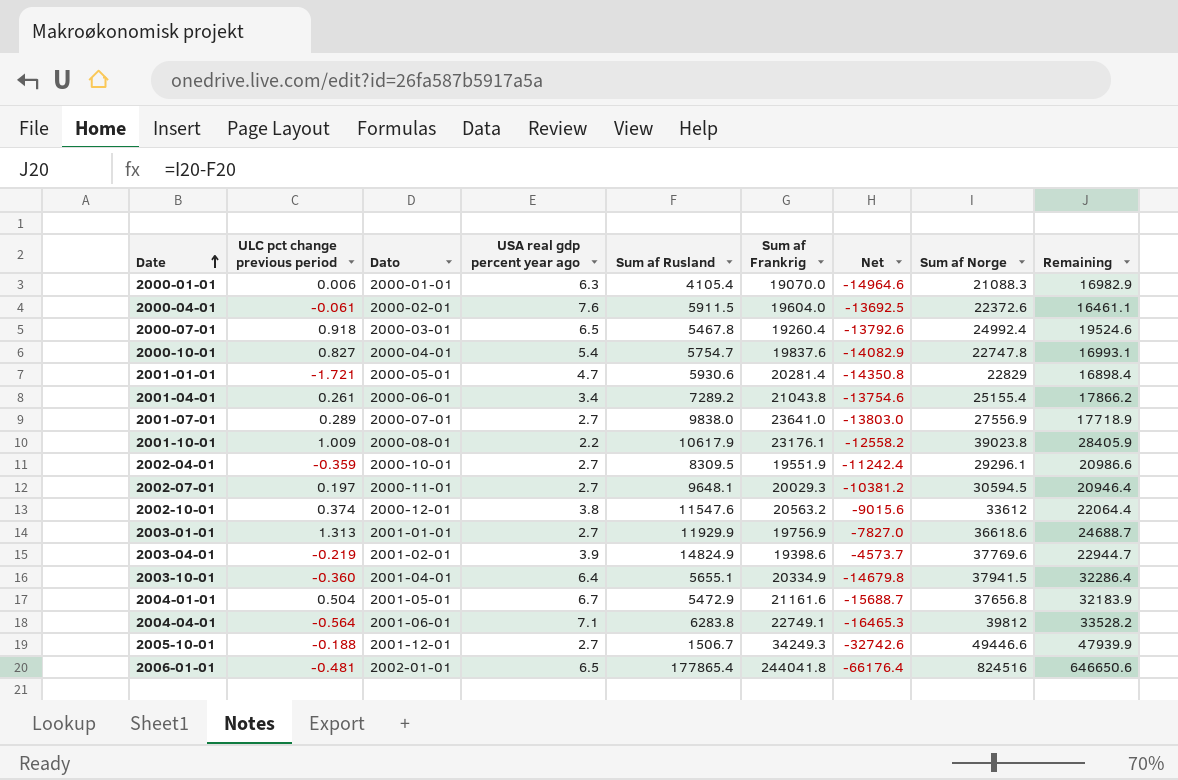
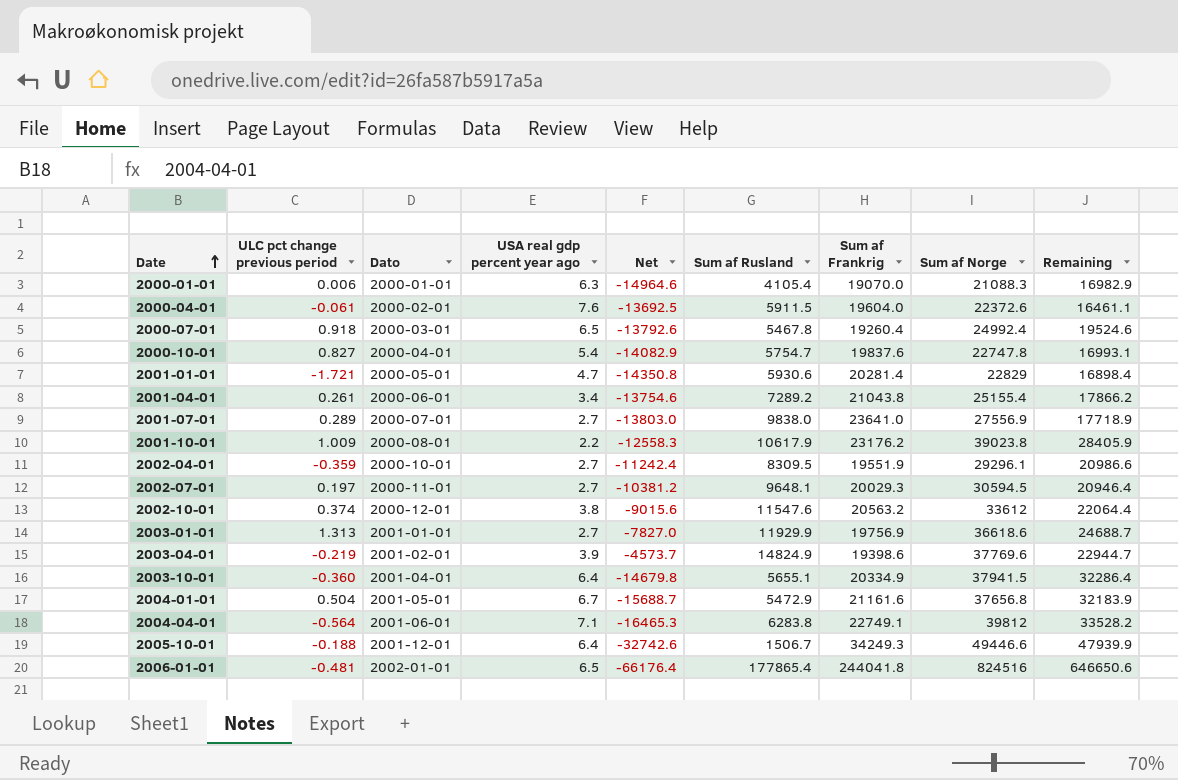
column Net | position: 7 -> 5
2001-10-01 | Net: -12558.2 -> -12558.3
2001-10-01 | Sum af Frankrig: 23176.1 -> 23176.2
2005-10-01 | USA real gdp percent year ago: 2.7 -> 6.4

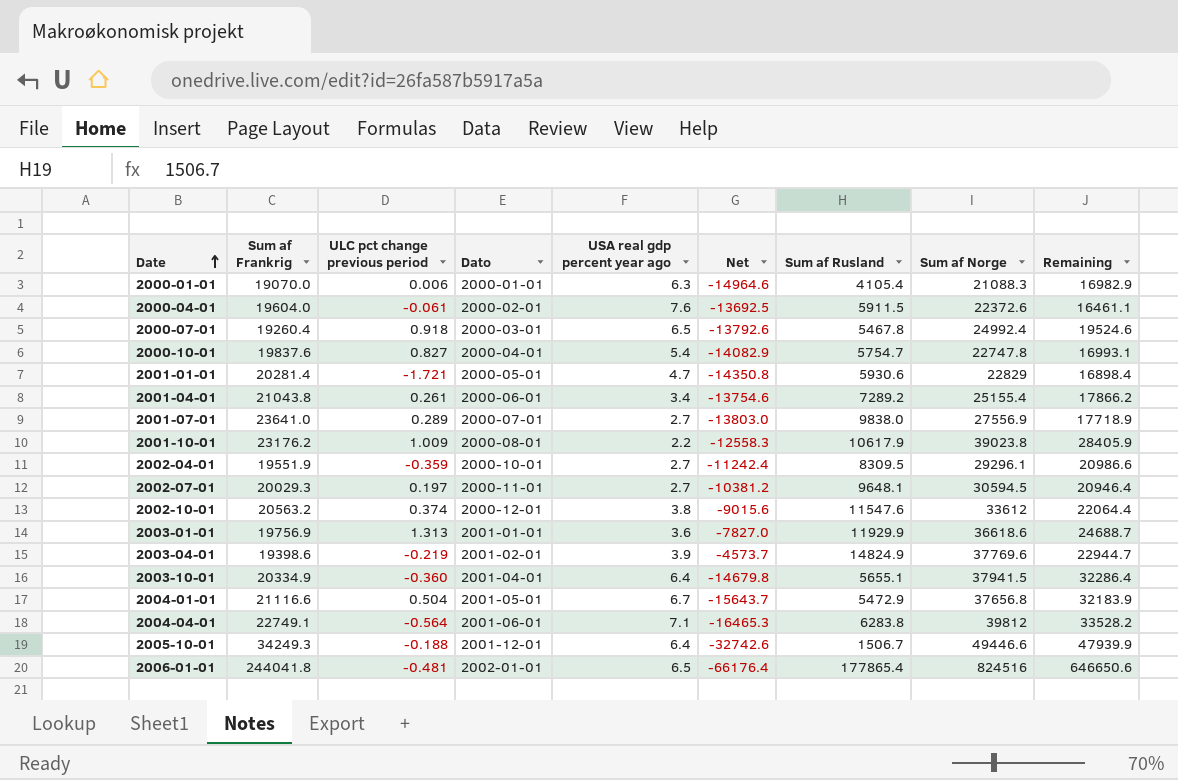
column Sum af Frankrig | position: 7 -> 2
2003-01-01 | USA real gdp percent year ago: 2.7 -> 3.6
2004-01-01 | Sum af Frankrig: 21161.6 -> 21116.6
2004-01-01 | Net: -15688.7 -> -15643.7

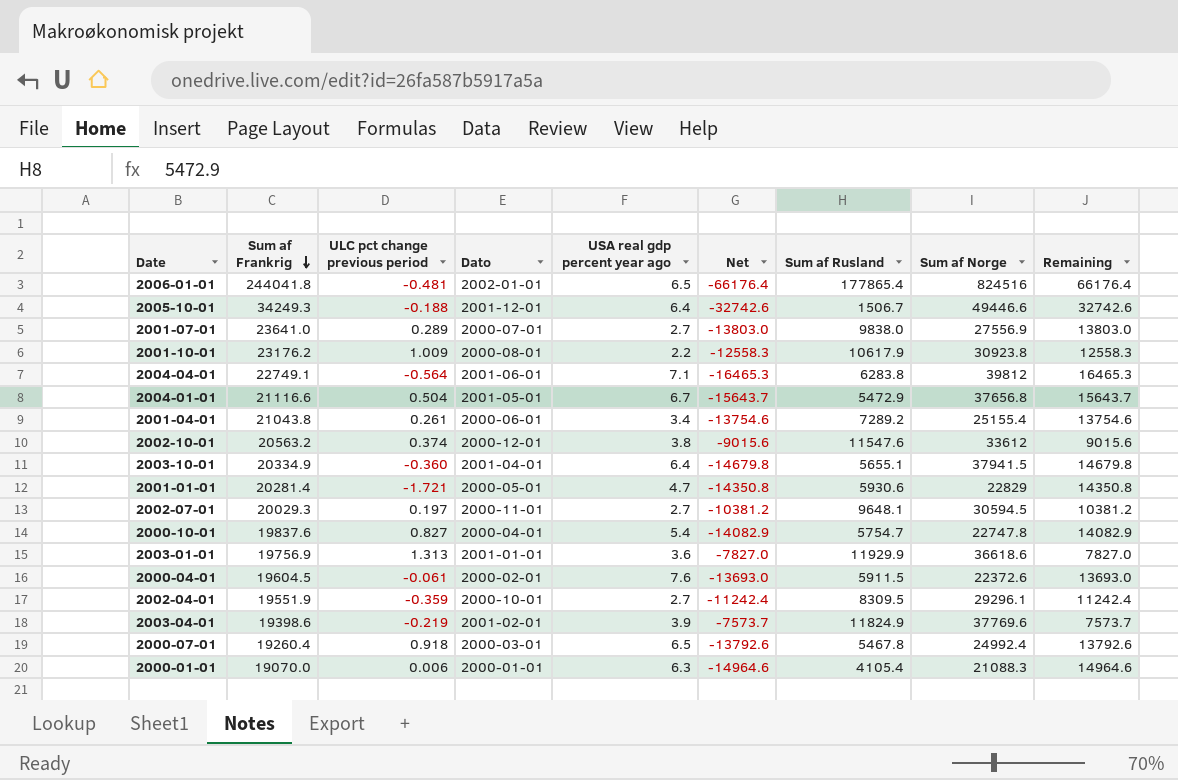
row order: Date ascending -> Sum af Frankrig descending
column Remaining | formula: [Sum af Norge] - [Sum af Rusland] -> [Sum af Frankrig] - [Sum af Rusland]
2001-10-01 | Sum af Norge: 39023.8 -> 30923.8
2000-04-01 | Sum af Frankrig: 19604.0 -> 19604.5
2000-04-01 | Net: -13692.5 -> -13693.0
2003-04-01 | Net: -4573.7 -> -7573.7
2003-04-01 | Sum af Rusland: 14824.9 -> 11824.9

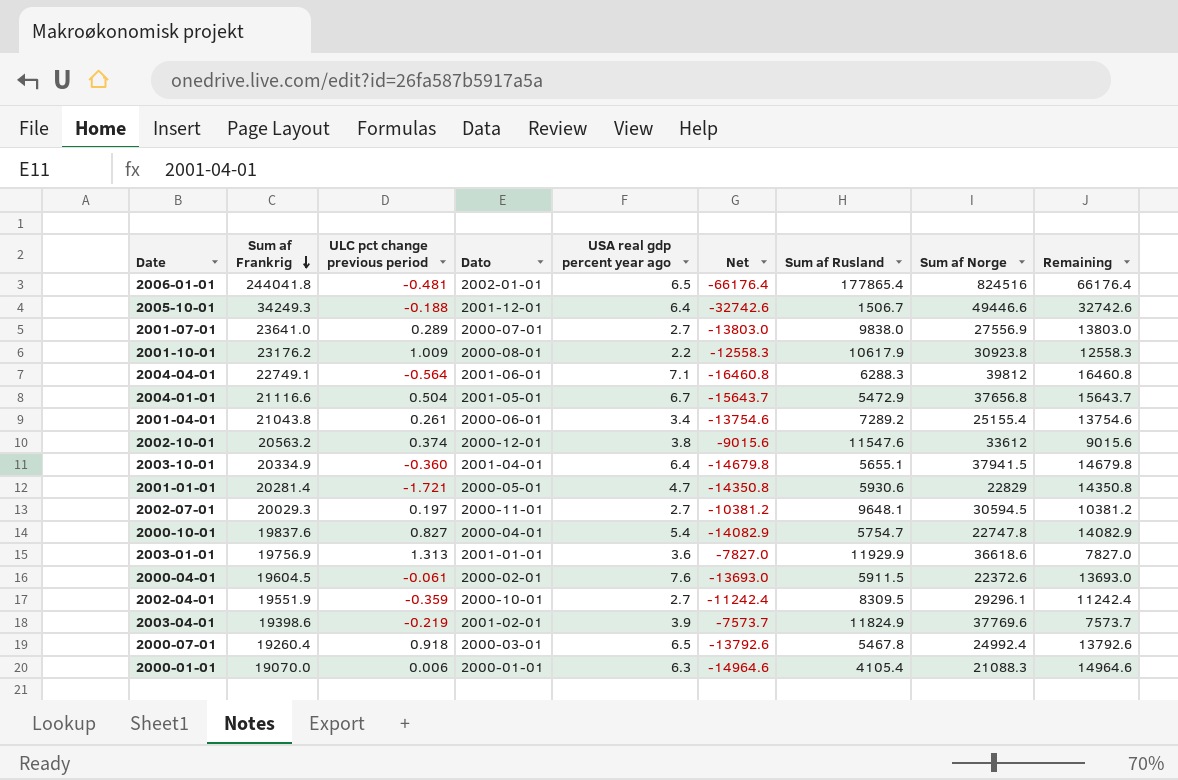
2004-04-01 | Net: -16465.3 -> -16460.8
2004-04-01 | Sum af Rusland: 6283.8 -> 6288.3
2004-04-01 | Remaining: 16465.3 -> 16460.8

